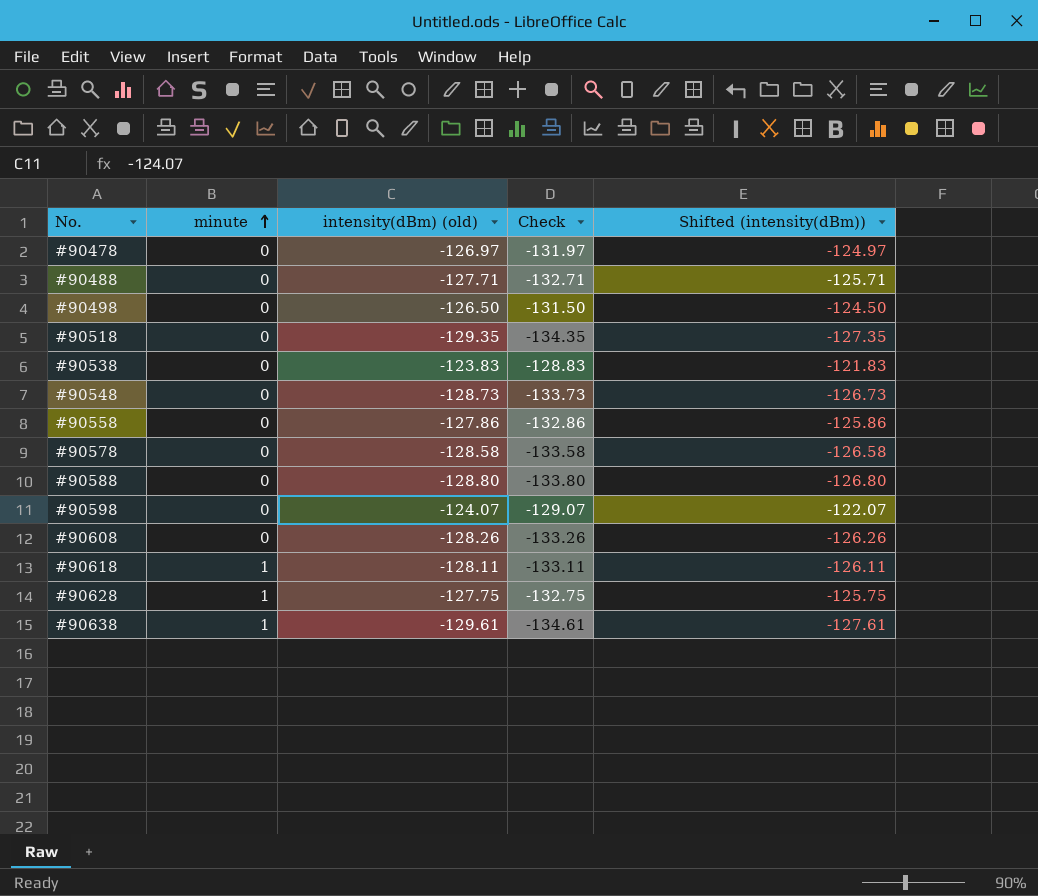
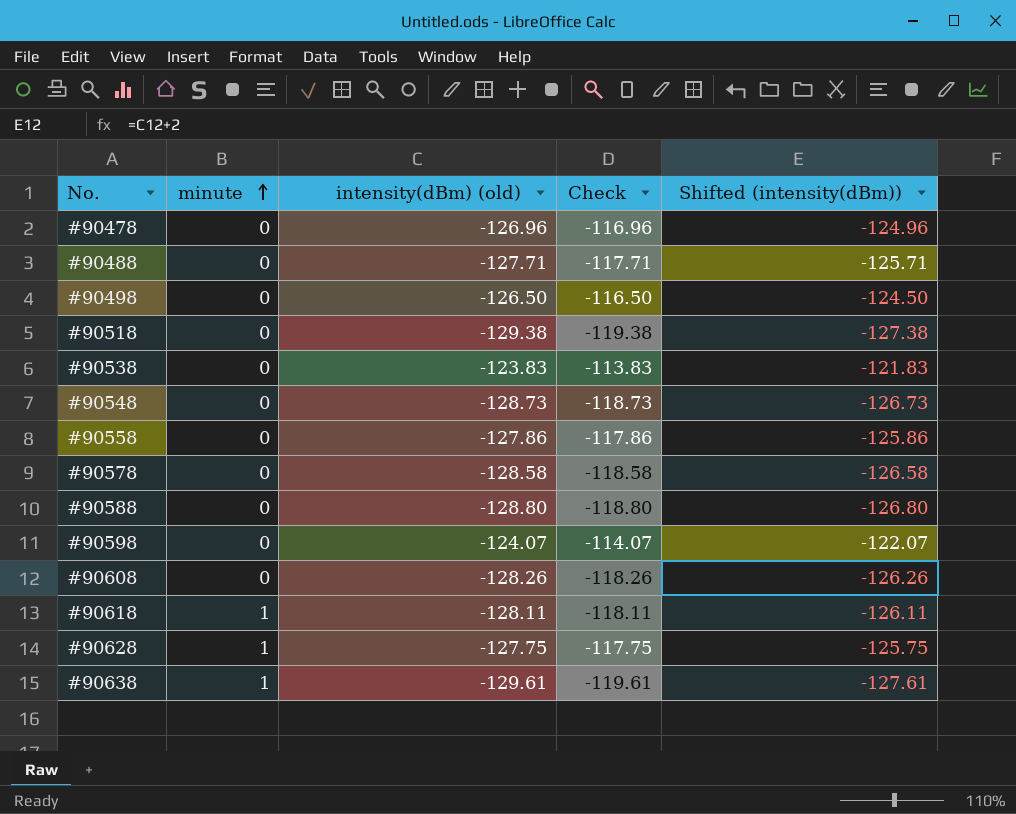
column Check | formula: [intensity(dBm) (old)] - 5 -> [intensity(dBm) (old)] + 10
#90478 | intensity(dBm) (old): -126.97 -> -126.96
#90478 | Shifted (intensity(dBm)): -124.97 -> -124.96
#90518 | intensity(dBm) (old): -129.35 -> -129.38
#90518 | Shifted (intensity(dBm)): -127.35 -> -127.38

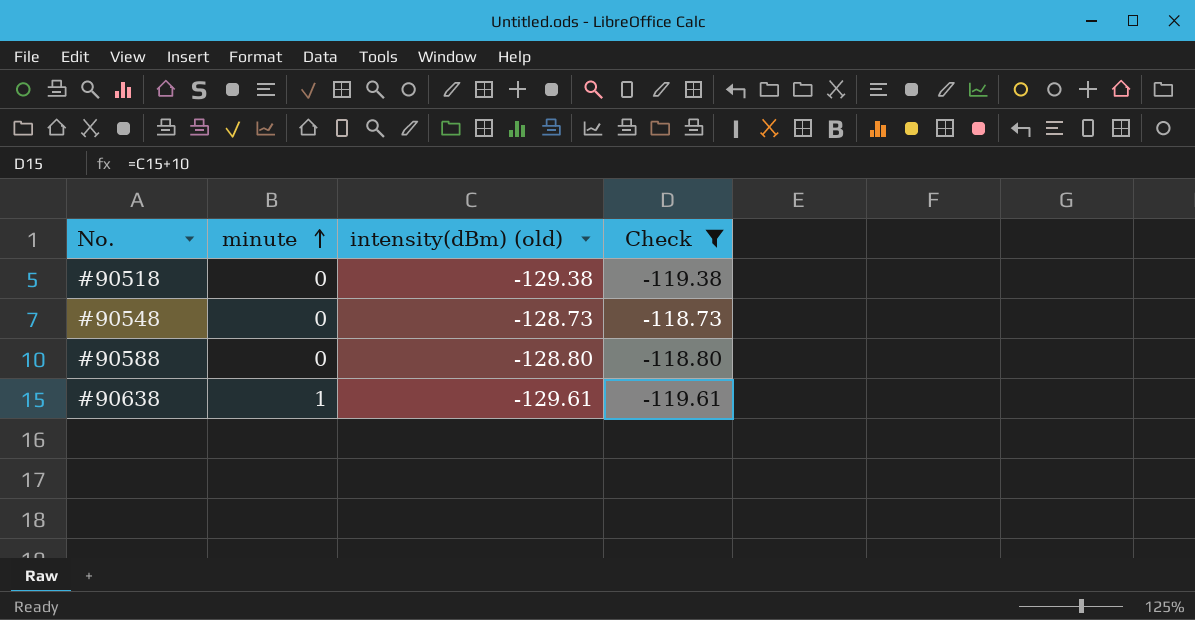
filter: none -> Check <= -118.73
column Shifted (intensity(dBm)) | formula: [intensity(dBm) (old)] + 2 -> none

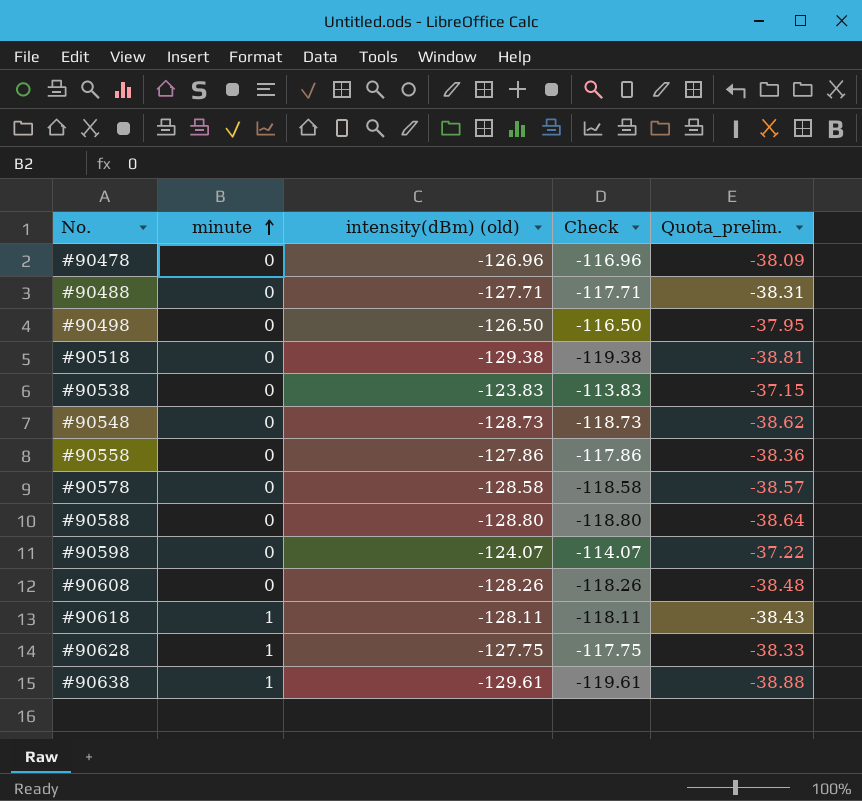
filter: Check <= -118.73 -> none
column Quota_prelim. | formula: none -> [intensity(dBm) (old)] * 0.3

